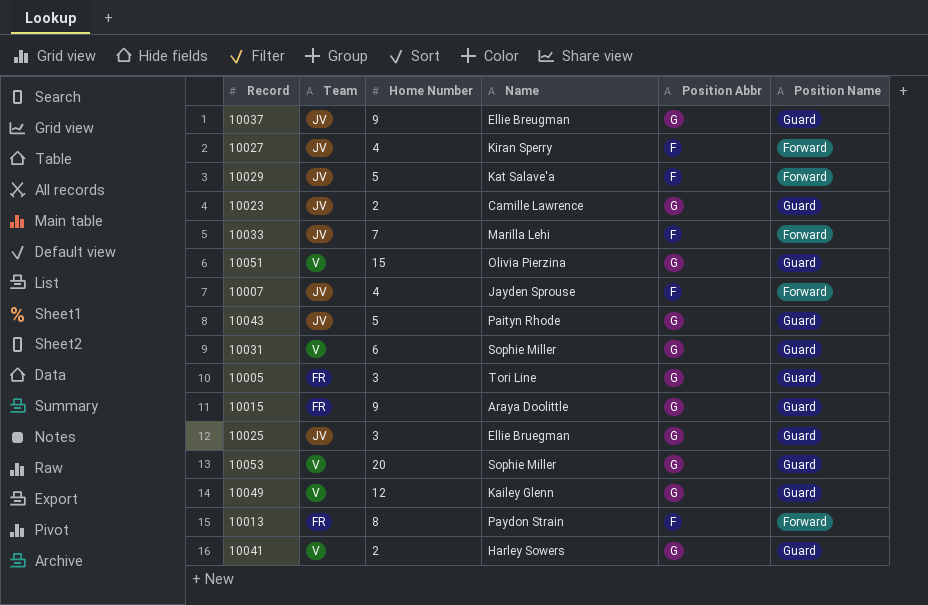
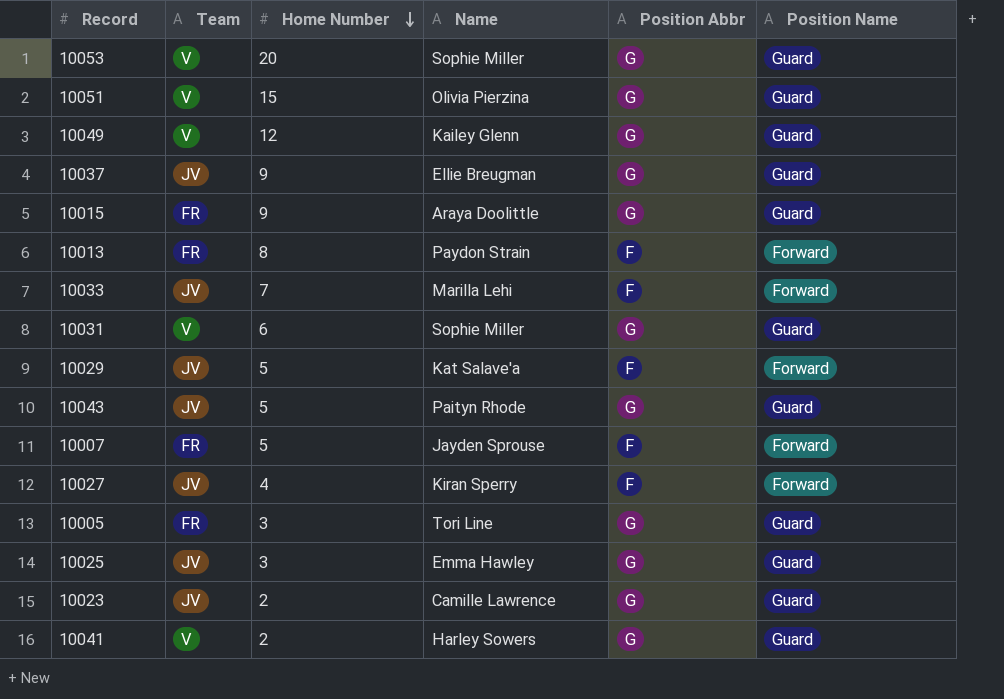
row order: none -> Home Number descending
10007 | Team: JV -> FR
10007 | Home Number: 4 -> 5
10025 | Name: Ellie Bruegman -> Emma Hawley

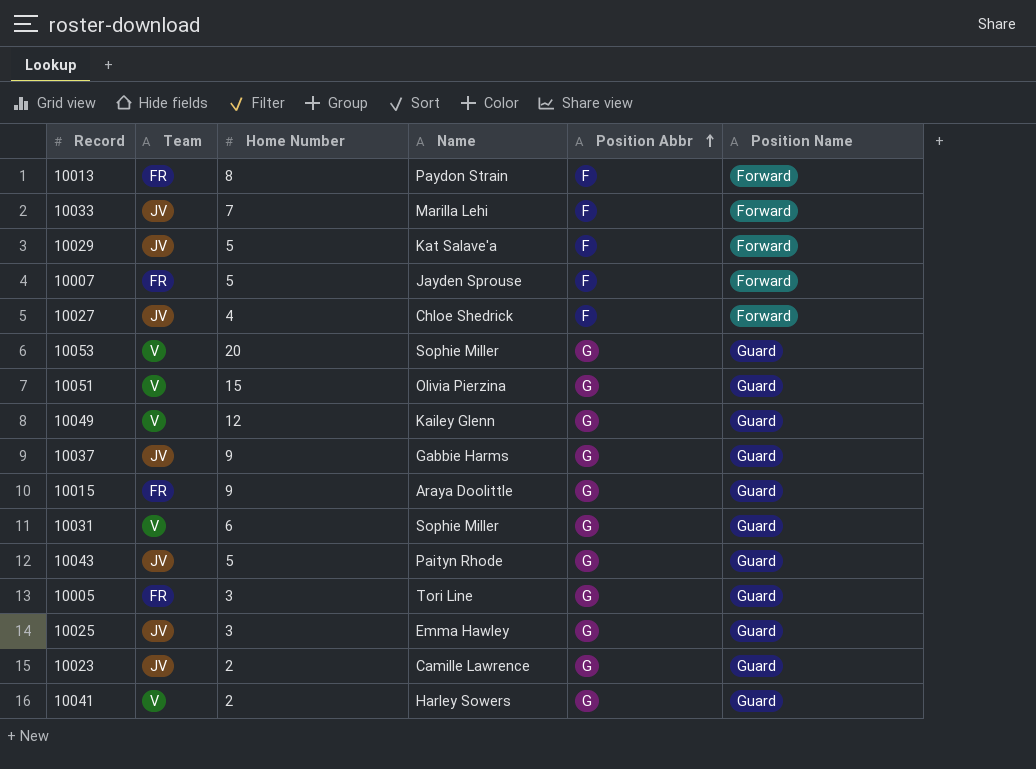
row order: Home Number descending -> Position Abbr ascending
10027 | Name: Kiran Sperry -> Chloe Shedrick
10037 | Name: Ellie Breugman -> Gabbie Harms

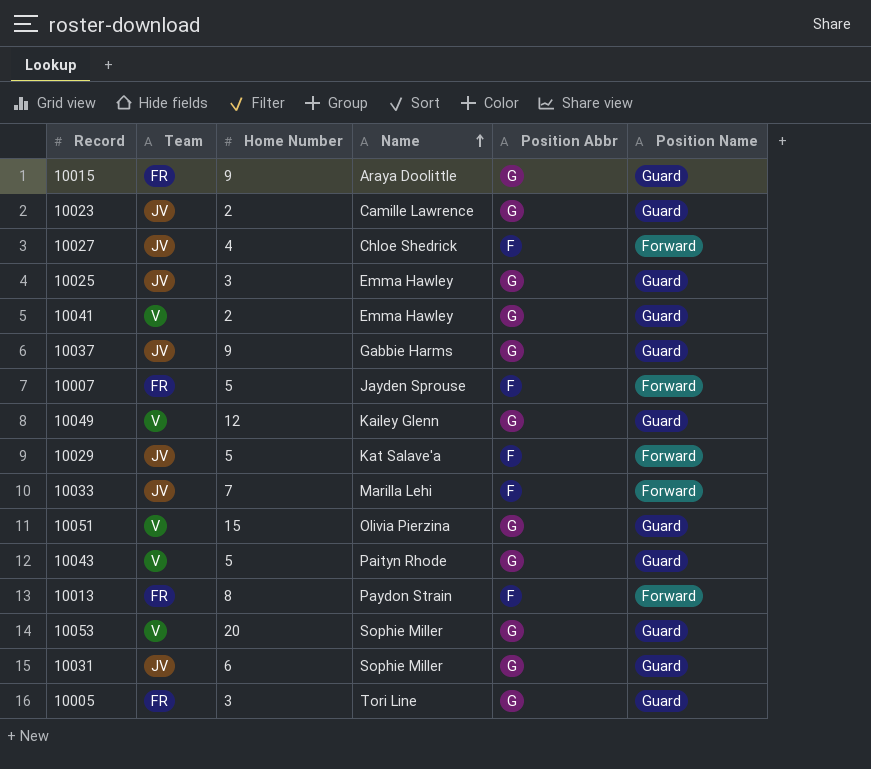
row order: Position Abbr ascending -> Name ascending
10041 | Name: Harley Sowers -> Emma Hawley
10043 | Team: JV -> V
10031 | Team: V -> JV

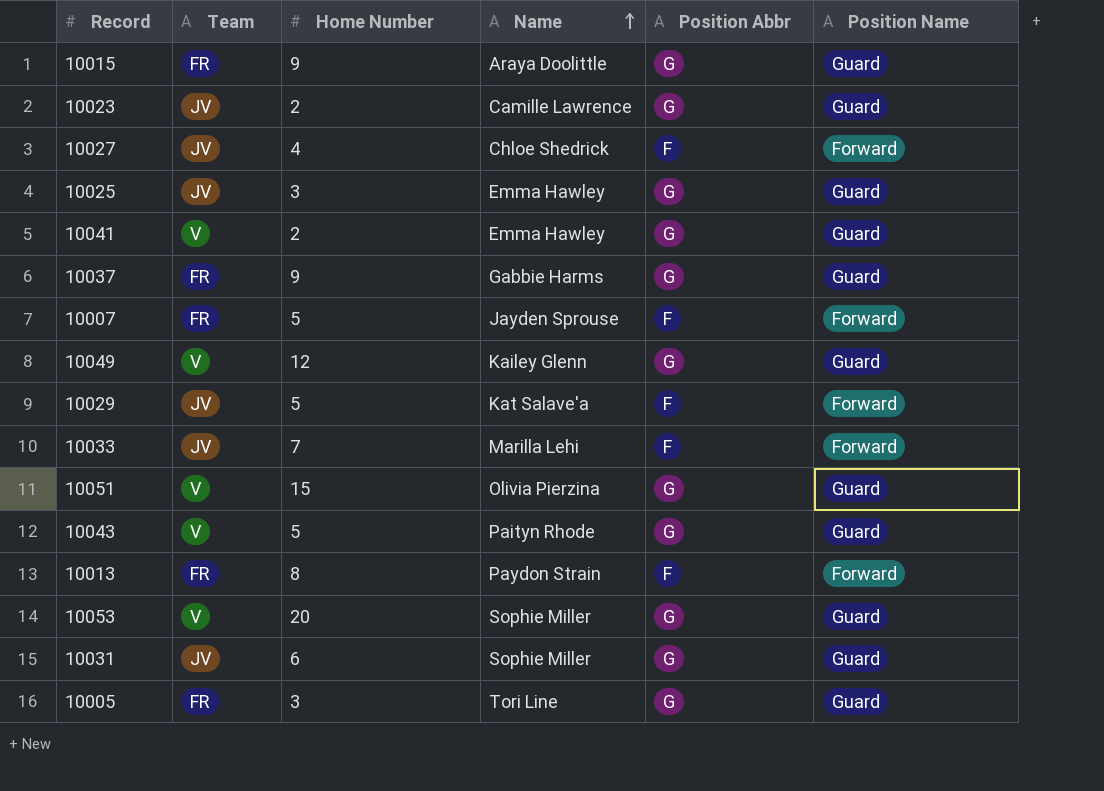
10037 | Team: JV -> FR

